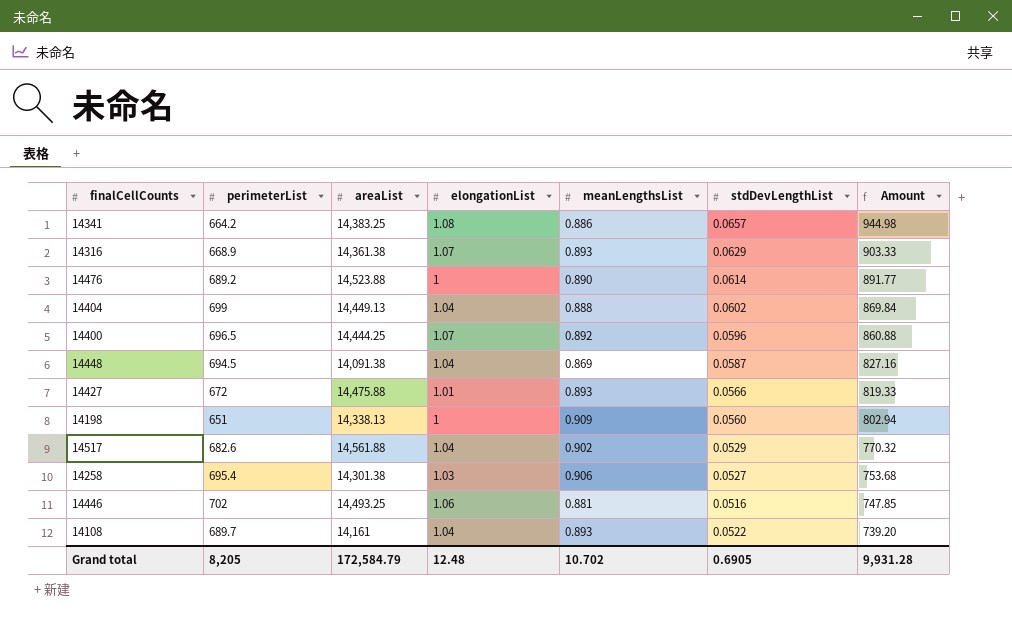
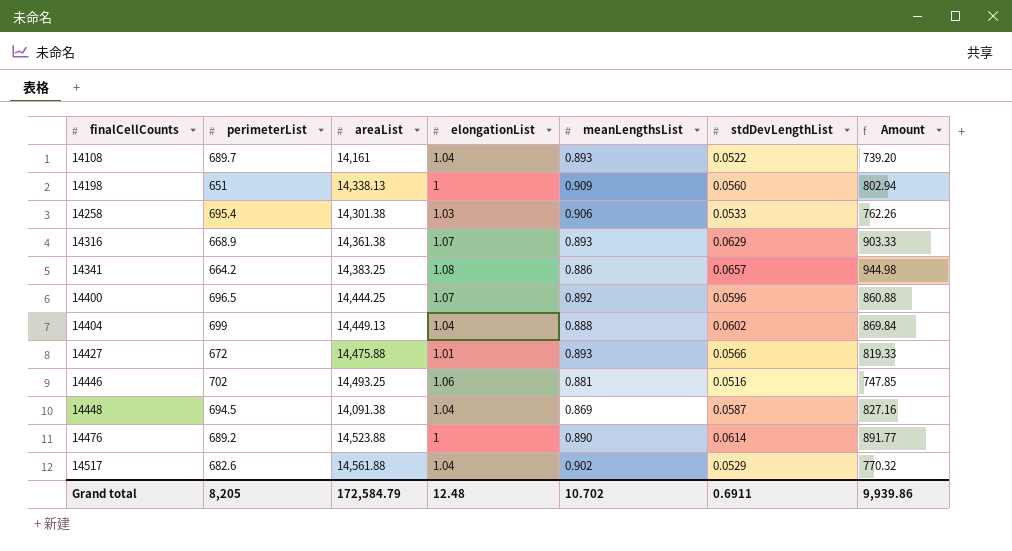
row order: Amount descending -> finalCellCounts ascending
14258 | stdDevLengthList: 0.0527 -> 0.0533
14258 | Amount: 753.68 -> 762.26
Grand total | stdDevLengthList: 0.6905 -> 0.6911
Grand total | Amount: 9,931.28 -> 9,939.86

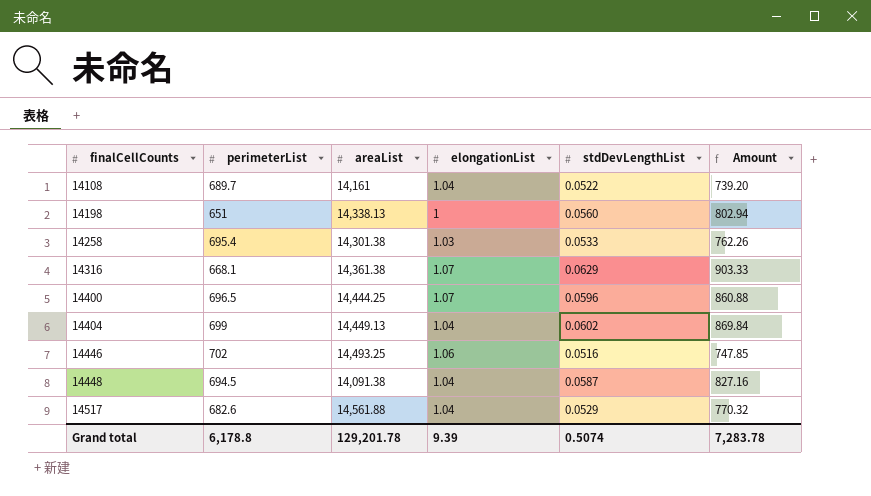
column meanLengthsList | position: 5 -> none
row 14341: 664.2 | 14,383.25 | 1.08 | 0.886 | 0.0657 | 944.98 -> none
row 14427: 672 | 14,475.88 | 1.01 | 0.893 | 0.0566 | 819.33 -> none
row 14476: 689.2 | 14,523.88 | 1 | 0.890 | 0.0614 | 891.77 -> none
14316 | perimeterList: 668.9 -> 668.1
Grand total | perimeterList: 8,205 -> 6,178.8
Grand total | areaList: 172,584.79 -> 129,201.78
Grand total | elongationList: 12.48 -> 9.39
Grand total | stdDevLengthList: 0.6911 -> 0.5074
Grand total | Amount: 9,939.86 -> 7,283.78

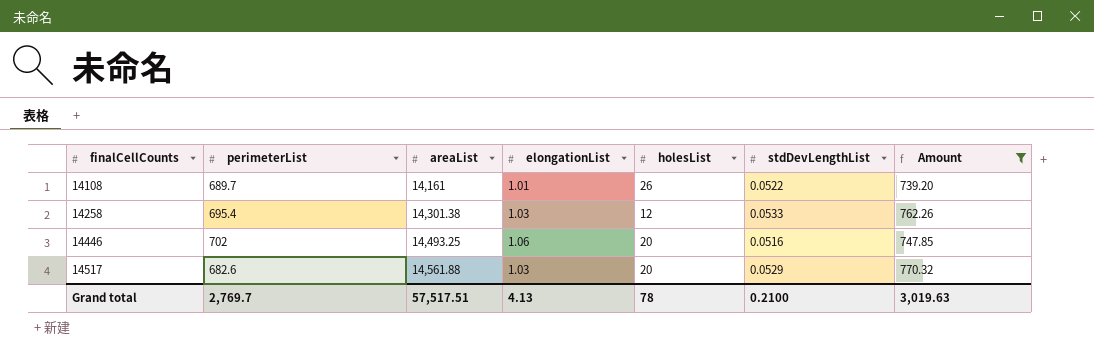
filter: none -> Amount <= 770.32
column holesList | position: none -> 5
14108 | elongationList: 1.04 -> 1.01
14517 | elongationList: 1.04 -> 1.03
Grand total | perimeterList: 6,178.8 -> 2,769.7
Grand total | areaList: 129,201.78 -> 57,517.51
Grand total | elongationList: 9.39 -> 4.13
Grand total | stdDevLengthList: 0.5074 -> 0.2100
Grand total | Amount: 7,283.78 -> 3,019.63

